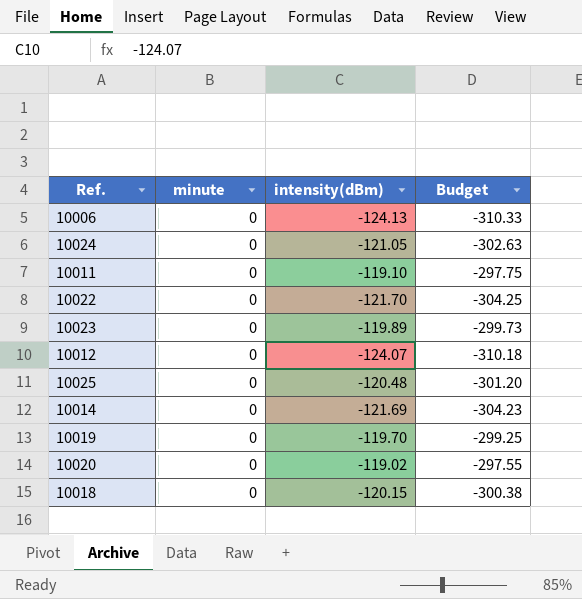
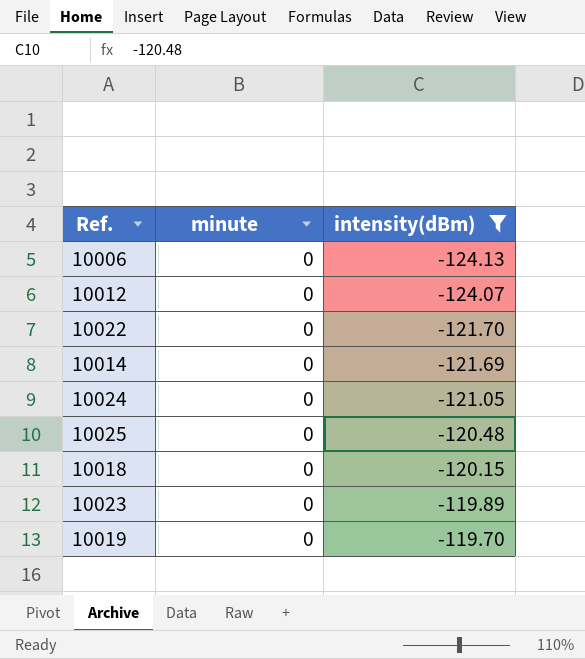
filter: none -> intensity(dBm) <= -119.70
row order: none -> intensity(dBm) ascending
column Budget | formula: [intensity(dBm)] * 2.5 -> none

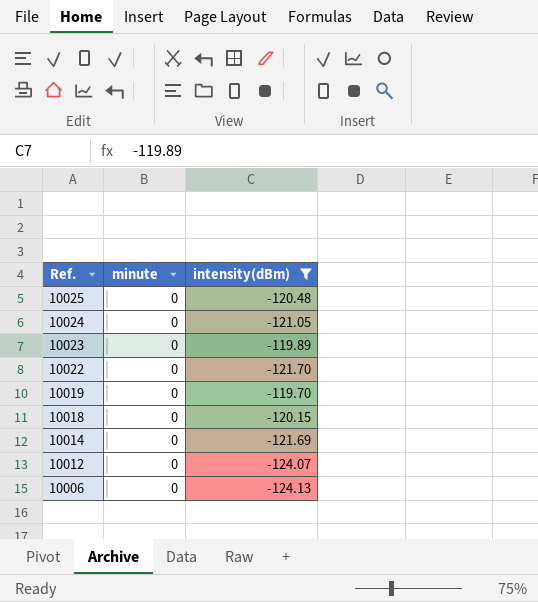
row order: intensity(dBm) ascending -> Ref. descending

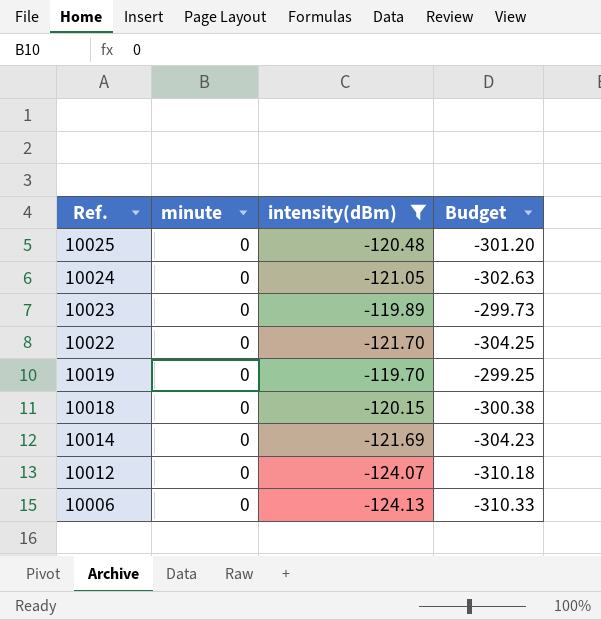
column Budget | formula: none -> [intensity(dBm)] * 2.5

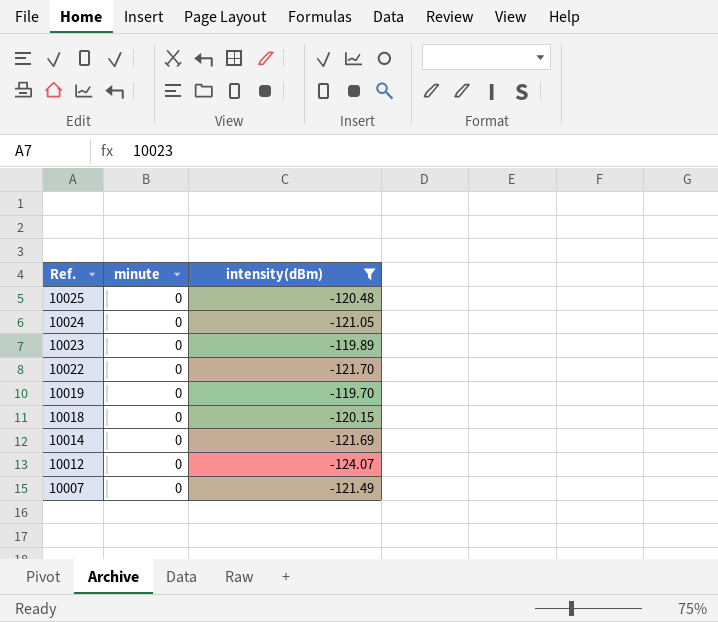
column Budget | formula: [intensity(dBm)] * 2.5 -> none
row 10006: 0 | -124.13 | -310.33 -> none
row 10007: none -> 0 | -121.49

